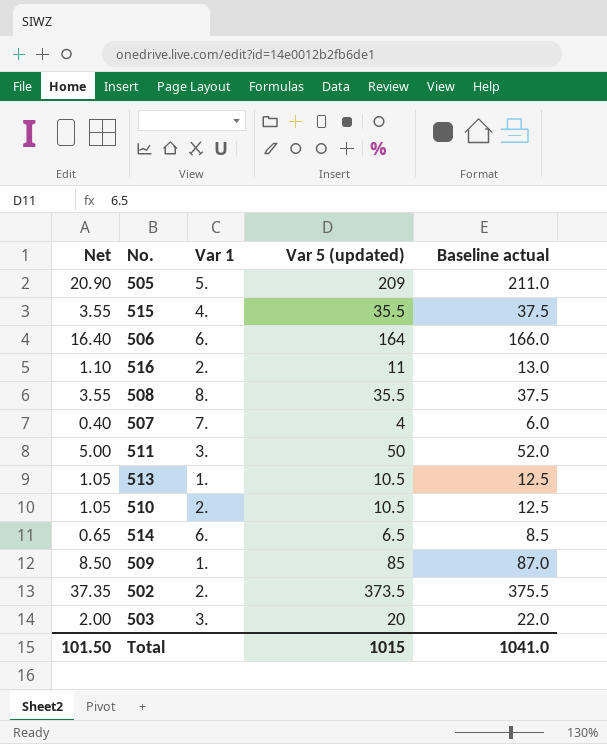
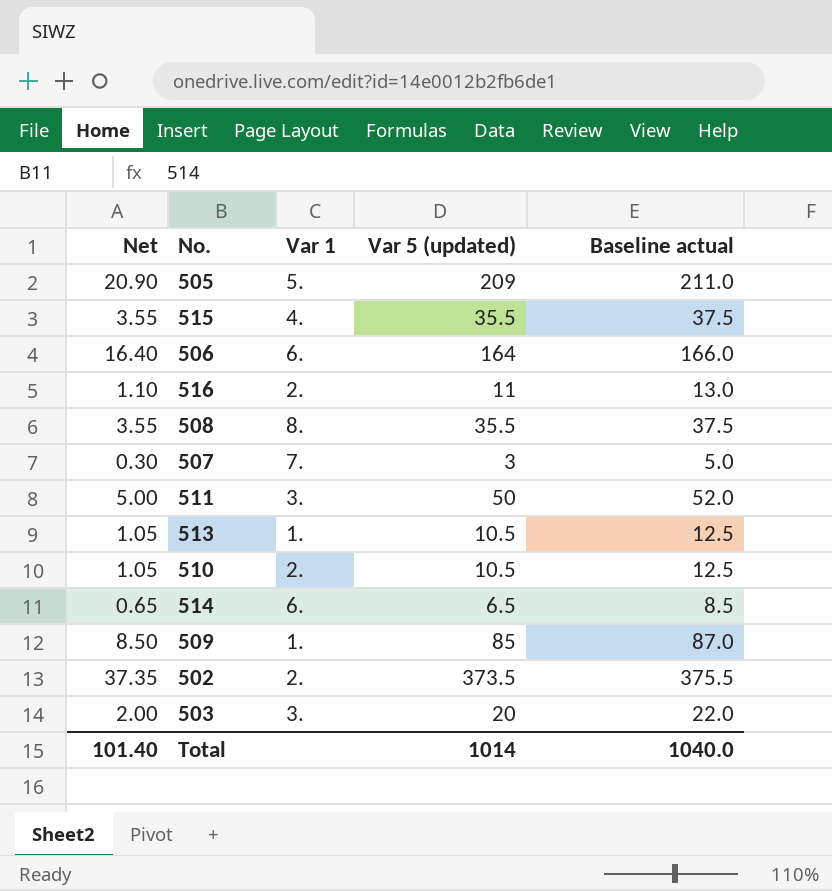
507 | Net: 0.40 -> 0.30
507 | Var 5 (updated): 4 -> 3
507 | Baseline actual: 6.0 -> 5.0
Total | Net: 101.50 -> 101.40
Total | Var 5 (updated): 1015 -> 1014
Total | Baseline actual: 1041.0 -> 1040.0

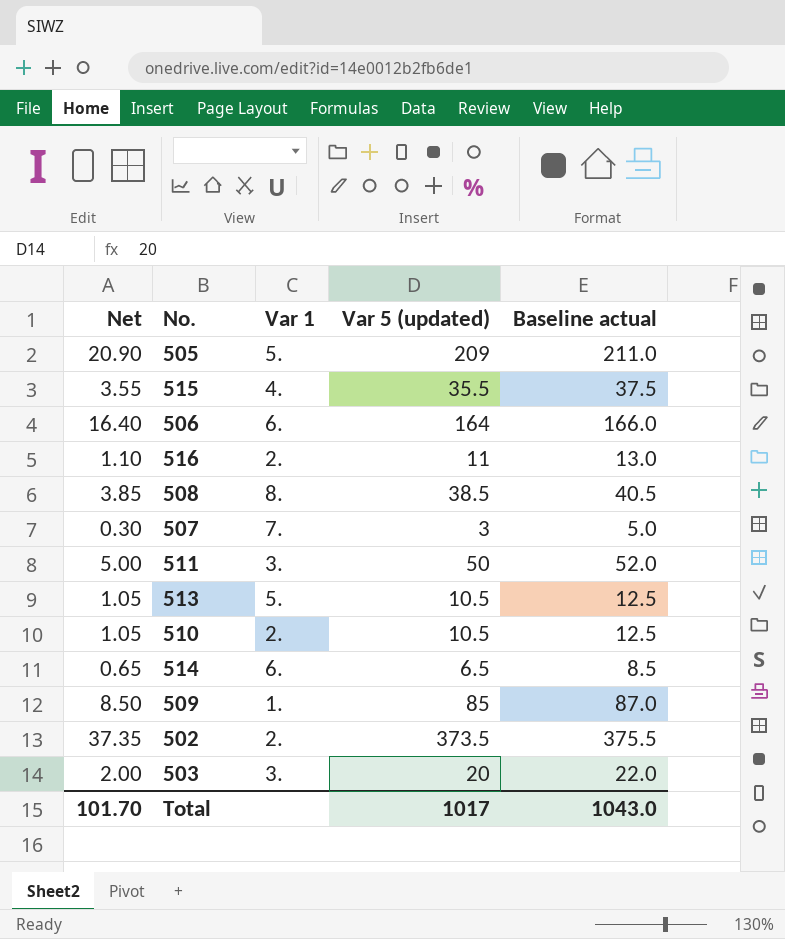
508 | Net: 3.55 -> 3.85
508 | Var 5 (updated): 35.5 -> 38.5
508 | Baseline actual: 37.5 -> 40.5
513 | Var 1: 1. -> 5.
Total | Net: 101.40 -> 101.70
Total | Var 5 (updated): 1014 -> 1017
Total | Baseline actual: 1040.0 -> 1043.0

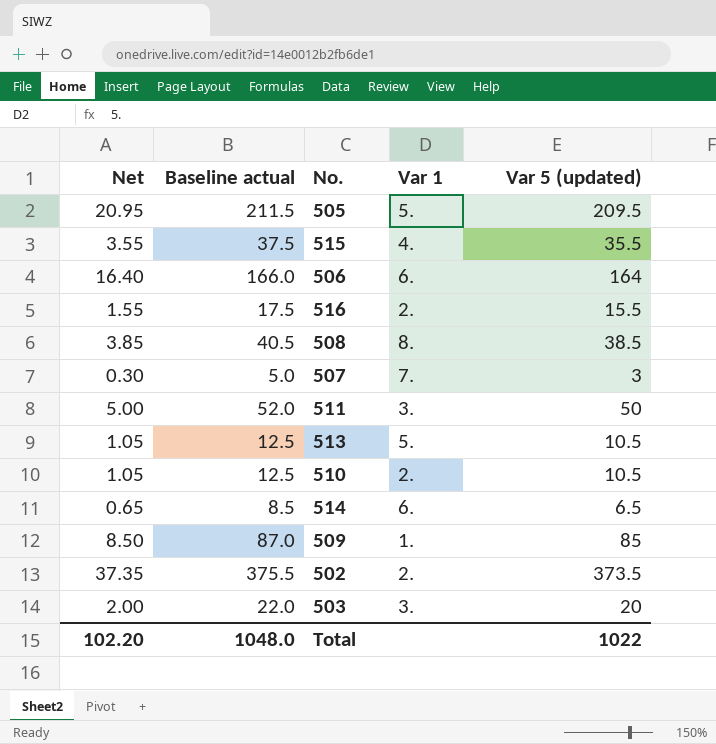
column Baseline actual | position: 5 -> 2
505 | Net: 20.90 -> 20.95
505 | Baseline actual: 211.0 -> 211.5
505 | Var 5 (updated): 209 -> 209.5
516 | Net: 1.10 -> 1.55
516 | Baseline actual: 13.0 -> 17.5
516 | Var 5 (updated): 11 -> 15.5
Total | Net: 101.70 -> 102.20
Total | Baseline actual: 1043.0 -> 1048.0
Total | Var 5 (updated): 1017 -> 1022

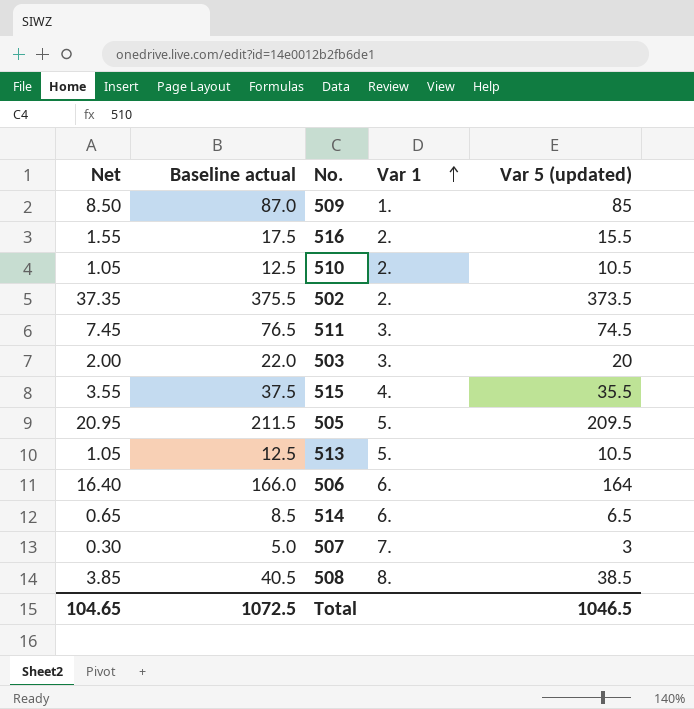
row order: none -> Var 1 ascending
511 | Net: 5.00 -> 7.45
511 | Baseline actual: 52.0 -> 76.5
511 | Var 5 (updated): 50 -> 74.5
Total | Net: 102.20 -> 104.65
Total | Baseline actual: 1048.0 -> 1072.5
Total | Var 5 (updated): 1022 -> 1046.5

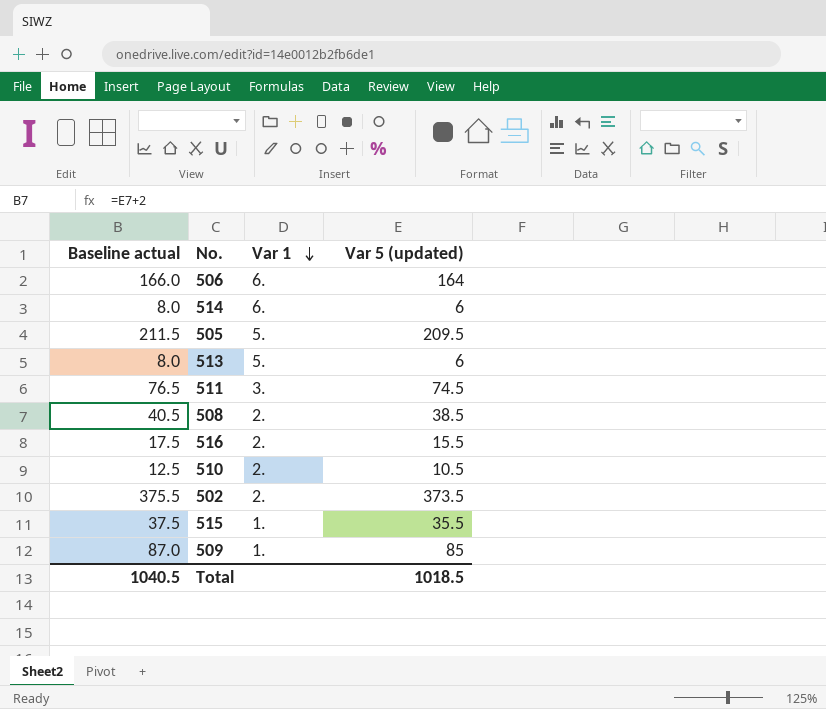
row order: Var 1 ascending -> Var 1 descending
column Net | formula: [Var 5 (updated)] * 0.1 -> none
row 503: 2.00 | 22.0 | 3. | 20 -> none
row 507: 0.30 | 5.0 | 7. | 3 -> none
514 | Baseline actual: 8.5 -> 8.0
514 | Var 5 (updated): 6.5 -> 6
513 | Baseline actual: 12.5 -> 8.0
513 | Var 5 (updated): 10.5 -> 6
508 | Var 1: 8. -> 2.
515 | Var 1: 4. -> 1.
Total | Baseline actual: 1072.5 -> 1040.5
Total | Var 5 (updated): 1046.5 -> 1018.5

